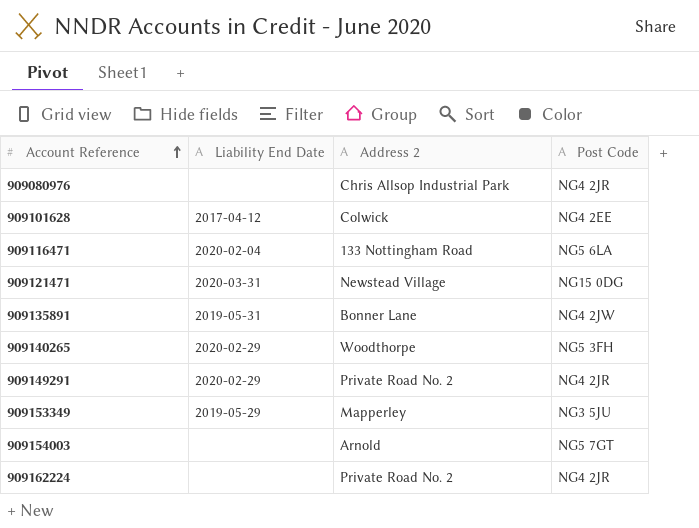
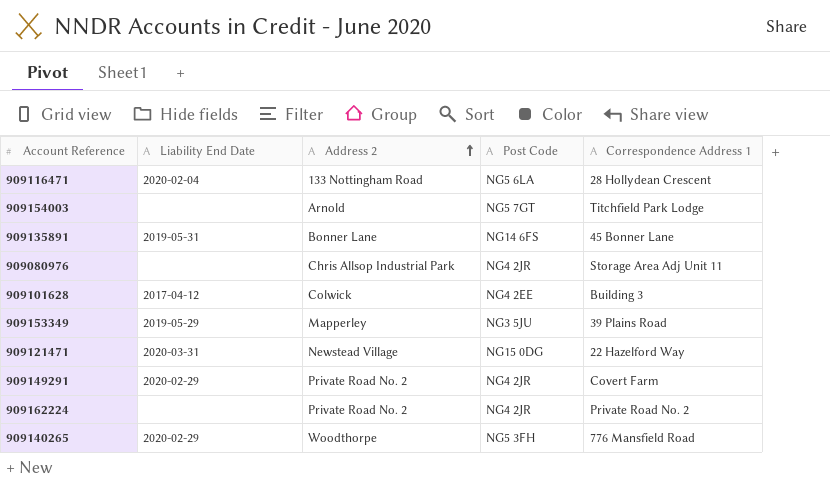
row order: Account Reference ascending -> Address 2 ascending
column Correspondence Address 1 | position: none -> 5
909135891 | Post Code: NG4 2JW -> NG14 6FS

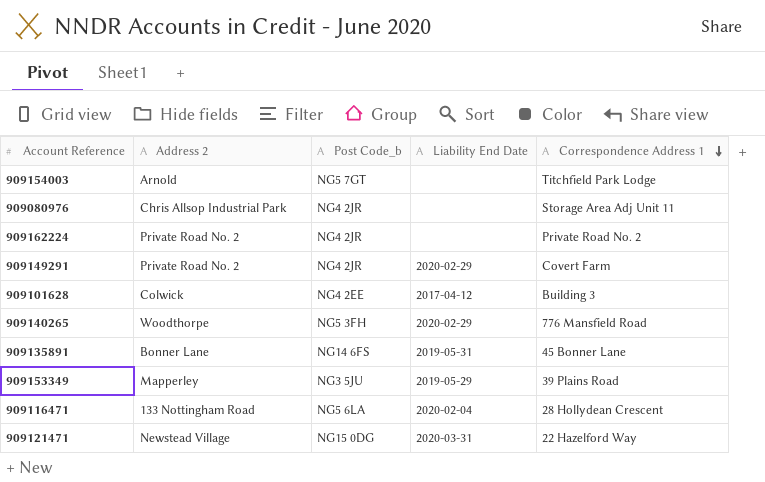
row order: Address 2 ascending -> Correspondence Address 1 descending
column name: Post Code -> Post Code_b
column Liability End Date | position: 2 -> 4

